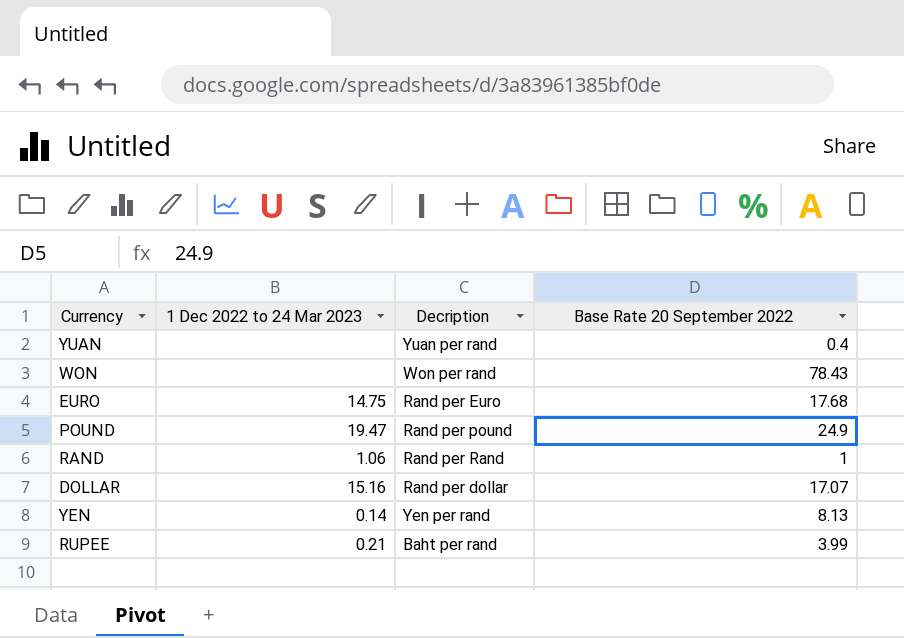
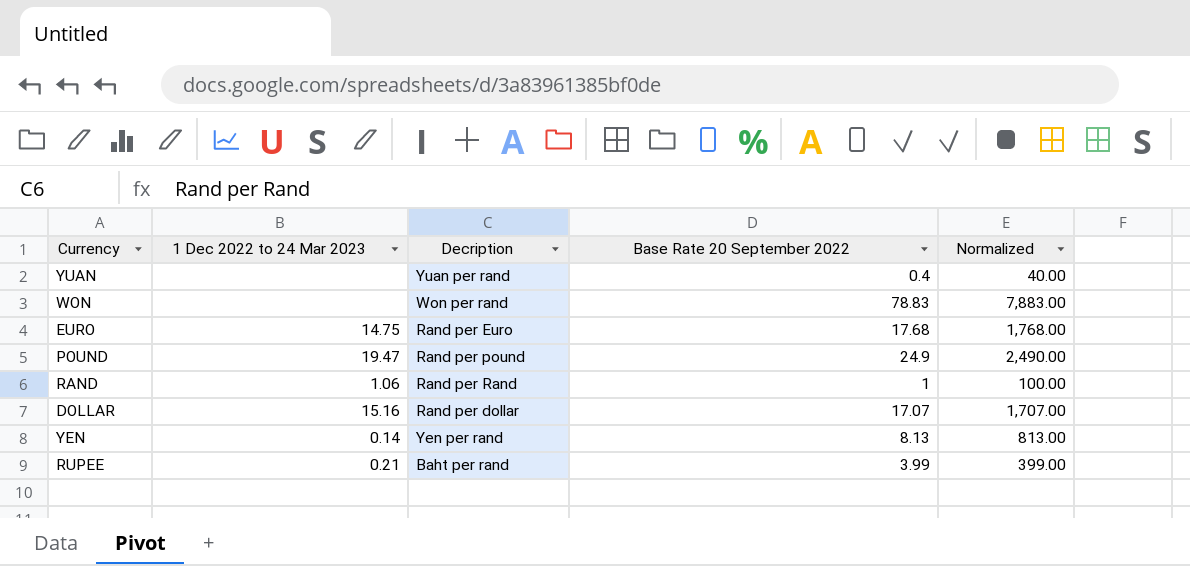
column Normalized | formula: none -> [Base Rate 20 September 2022] * 100
WON | Base Rate 20 September 2022: 78.43 -> 78.83

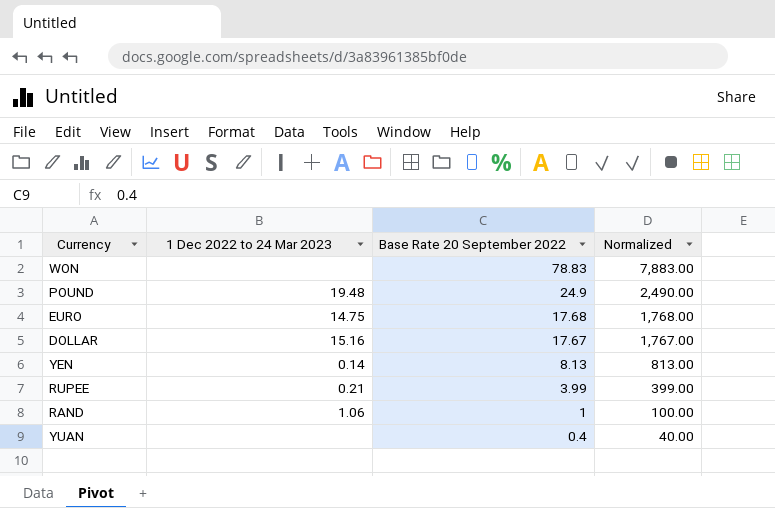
row order: none -> Base Rate 20 September 2022 descending
column Decription | position: 3 -> none
POUND | 1 Dec 2022 to 24 Mar 2023: 19.47 -> 19.48
DOLLAR | Base Rate 20 September 2022: 17.07 -> 17.67
DOLLAR | Normalized: 1,707.00 -> 1,767.00

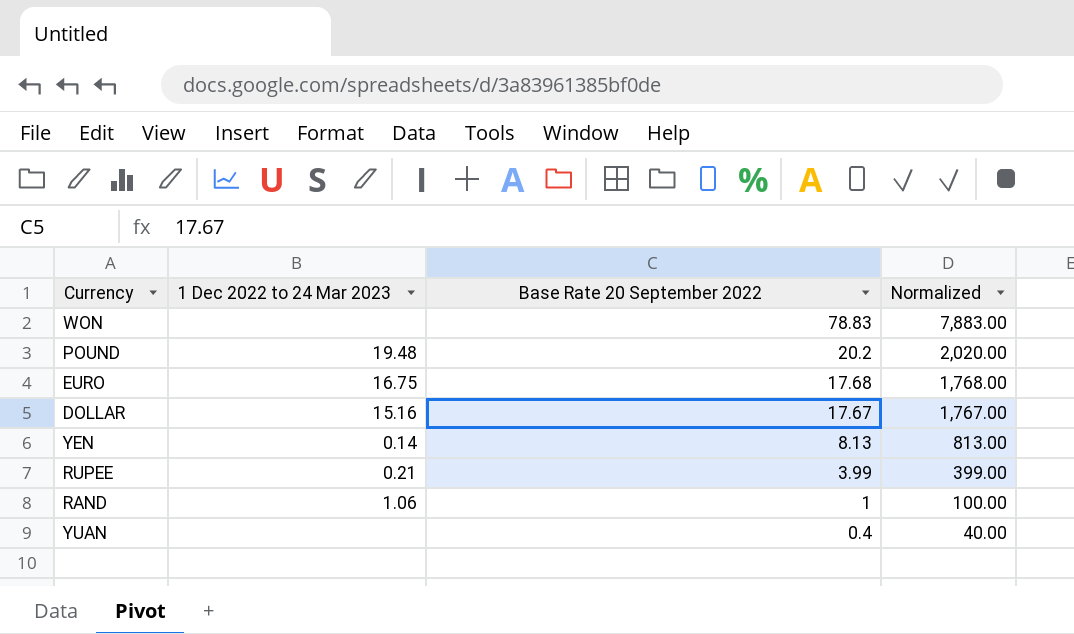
POUND | Base Rate 20 September 2022: 24.9 -> 20.2
POUND | Normalized: 2,490.00 -> 2,020.00
EURO | 1 Dec 2022 to 24 Mar 2023: 14.75 -> 16.75

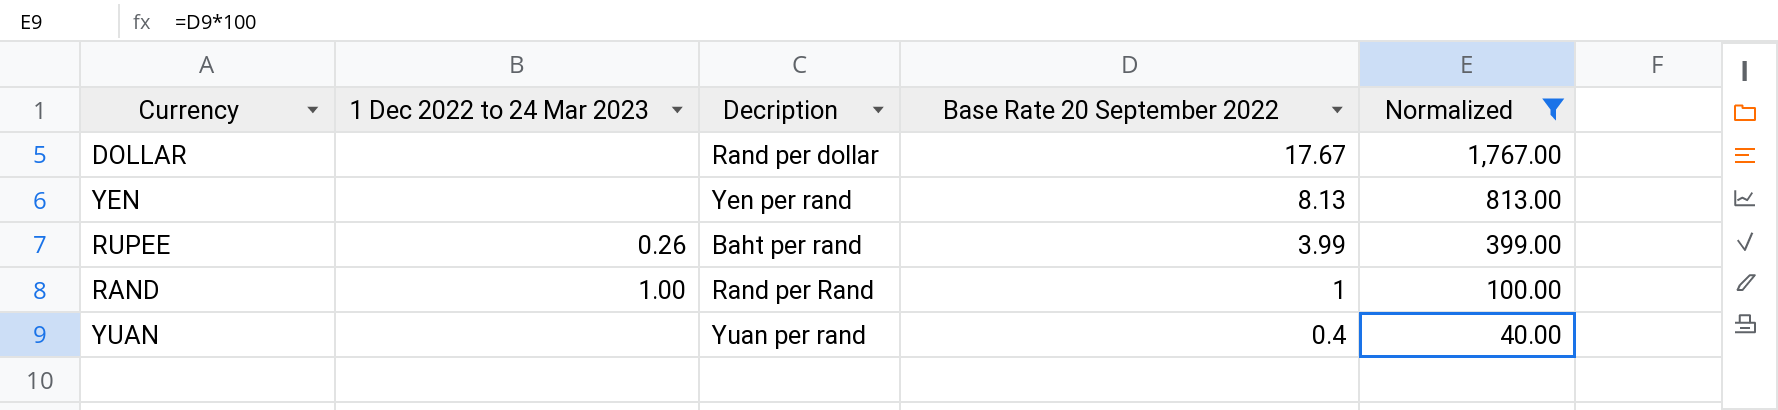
filter: none -> Normalized <= 1,767.00
column Decription | position: none -> 3
DOLLAR | 1 Dec 2022 to 24 Mar 2023: 15.16 -> none
YEN | 1 Dec 2022 to 24 Mar 2023: 0.14 -> none
RUPEE | 1 Dec 2022 to 24 Mar 2023: 0.21 -> 0.26
RAND | 1 Dec 2022 to 24 Mar 2023: 1.06 -> 1.00

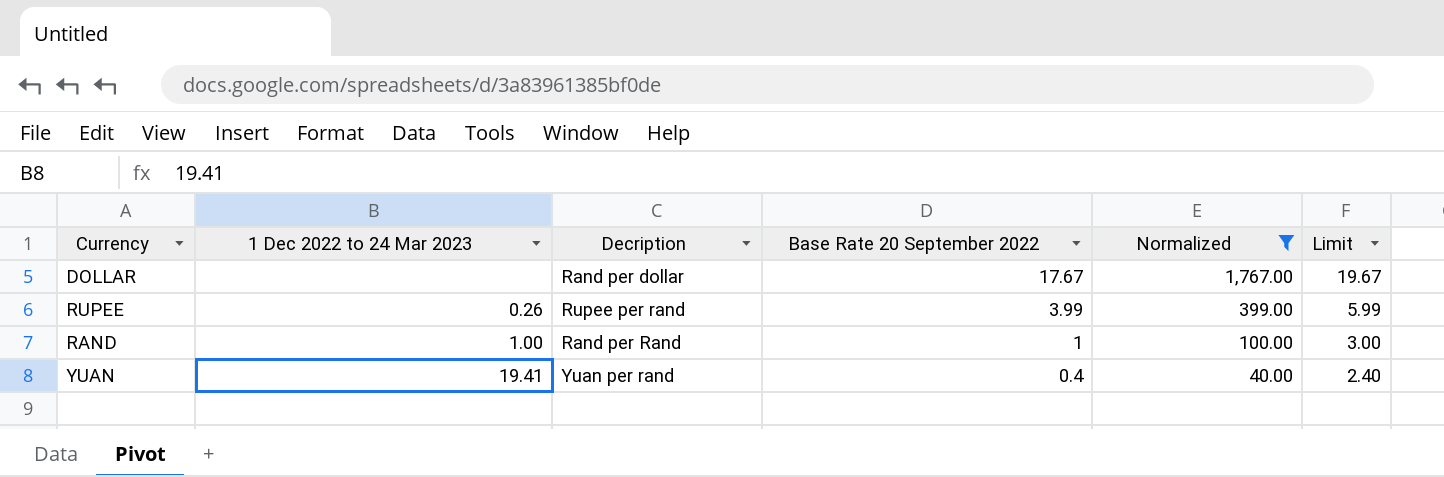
column Limit | formula: none -> [Base Rate 20 September 2022] + 2
row YEN: none | Yen per rand | 8.13 | 813.00 -> none
RUPEE | Decription: Baht per rand -> Rupee per rand
YUAN | 1 Dec 2022 to 24 Mar 2023: none -> 19.41

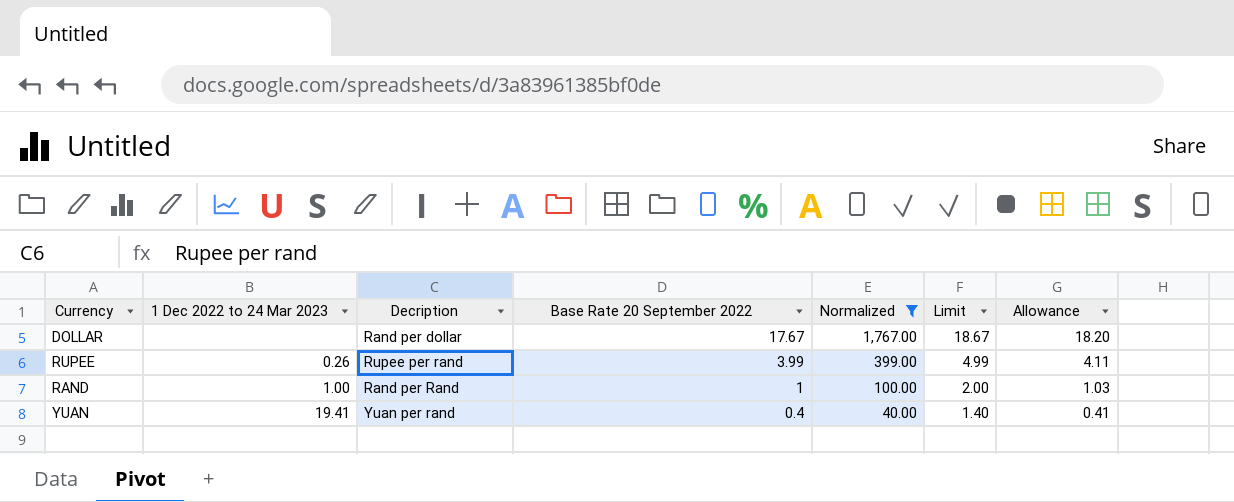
column Limit | formula: [Base Rate 20 September 2022] + 2 -> [Base Rate 20 September 2022] + 1
column Allowance | formula: none -> [Base Rate 20 September 2022] * 1.03

